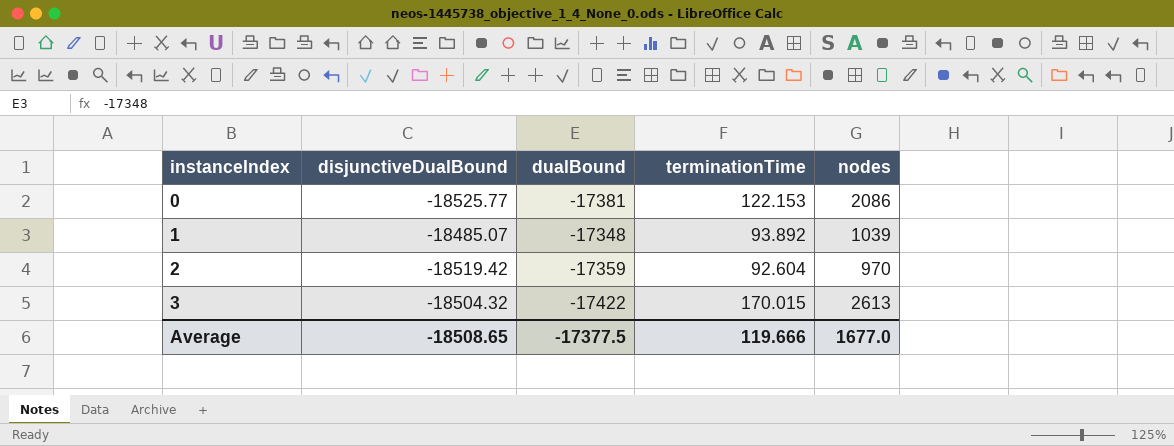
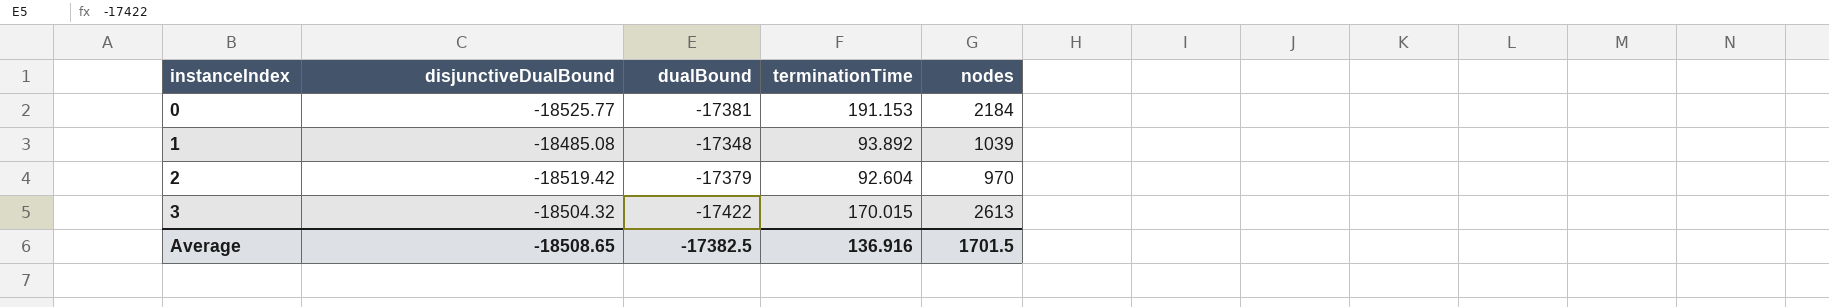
0 | terminationTime: 122.153 -> 191.153
0 | nodes: 2086 -> 2184
1 | disjunctiveDualBound: -18485.07 -> -18485.08
2 | dualBound: -17359 -> -17379
Average | dualBound: -17377.5 -> -17382.5
Average | terminationTime: 119.666 -> 136.916
Average | nodes: 1677.0 -> 1701.5

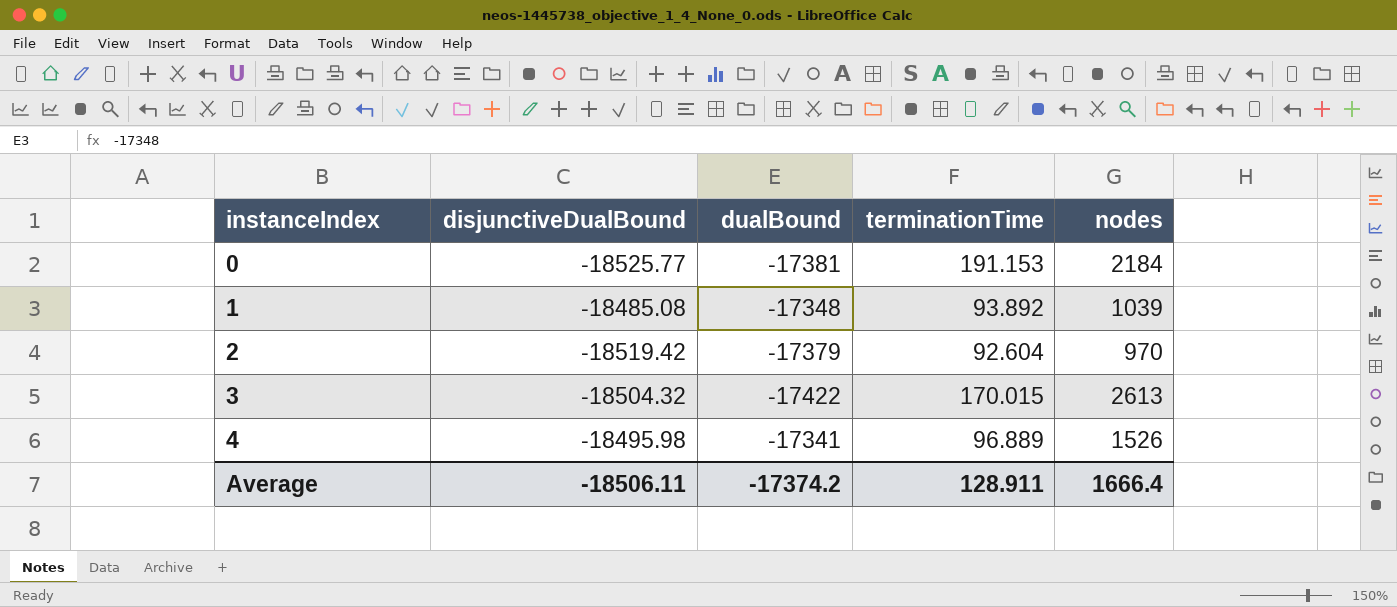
row 4: none -> -18495.98 | -17341 | 96.889 | 1526
Average | disjunctiveDualBound: -18508.65 -> -18506.11
Average | dualBound: -17382.5 -> -17374.2
Average | terminationTime: 136.916 -> 128.911
Average | nodes: 1701.5 -> 1666.4

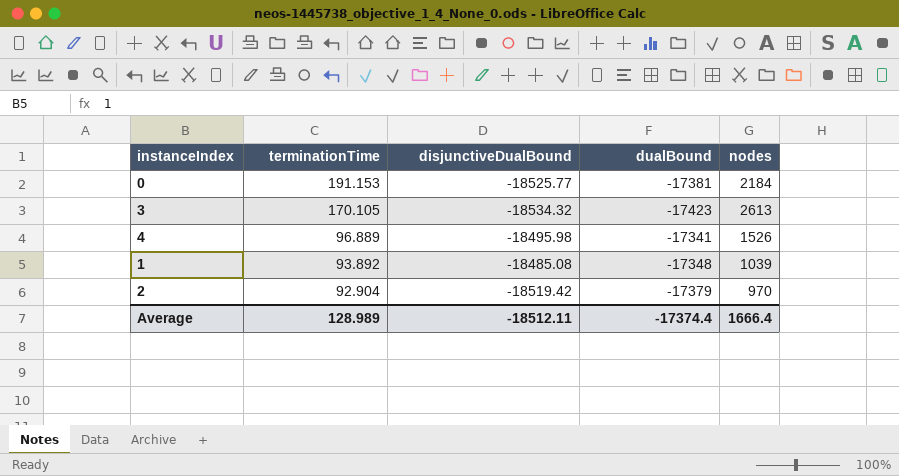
row order: instanceIndex ascending -> terminationTime descending
column terminationTime | position: 4 -> 2
3 | terminationTime: 170.015 -> 170.105
3 | disjunctiveDualBound: -18504.32 -> -18534.32
3 | dualBound: -17422 -> -17423
2 | terminationTime: 92.604 -> 92.904
Average | terminationTime: 128.911 -> 128.989
Average | disjunctiveDualBound: -18506.11 -> -18512.11
Average | dualBound: -17374.2 -> -17374.4

